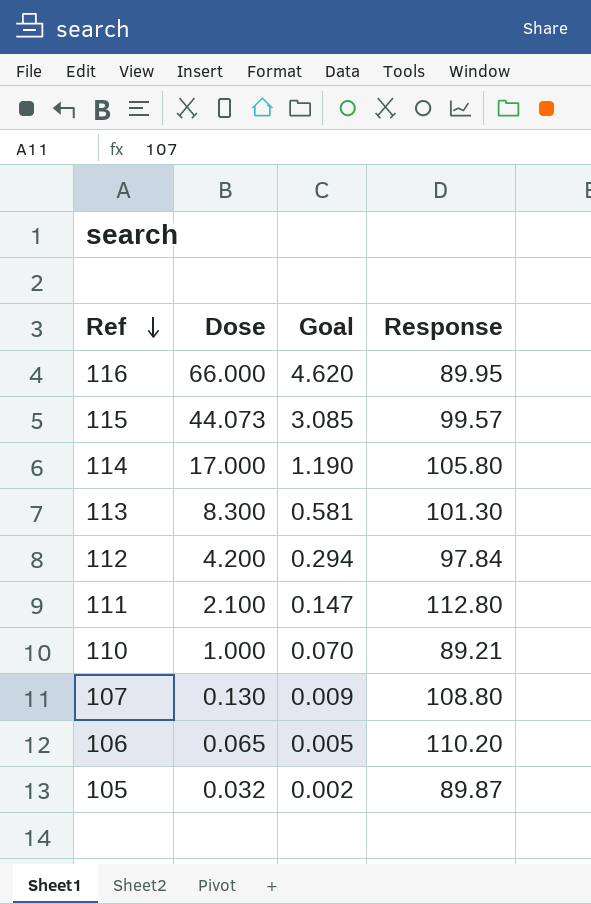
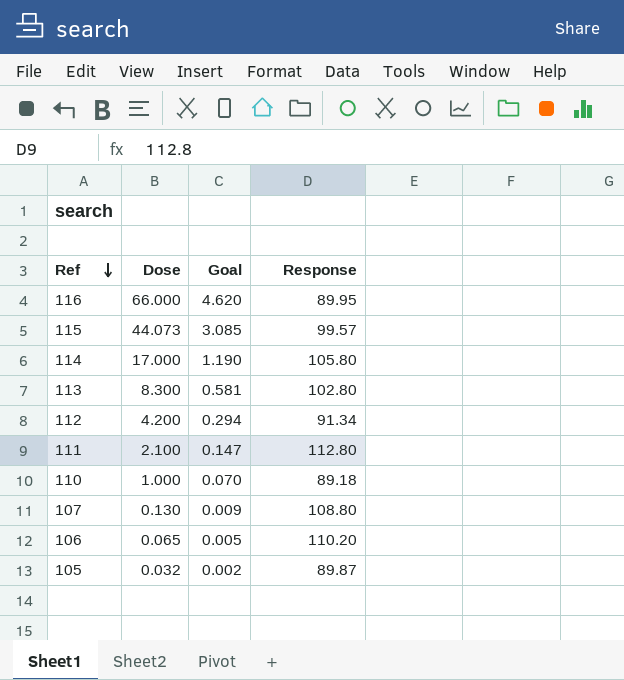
113 | Response: 101.30 -> 102.80
112 | Response: 97.84 -> 91.34
110 | Response: 89.21 -> 89.18

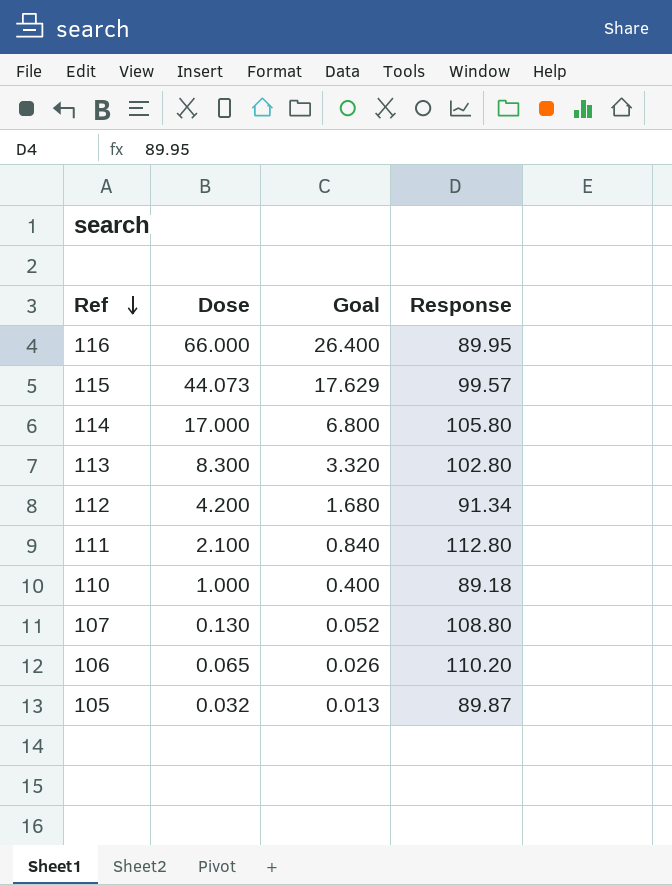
column Goal | formula: [Dose] * 0.07 -> [Dose] * 0.4

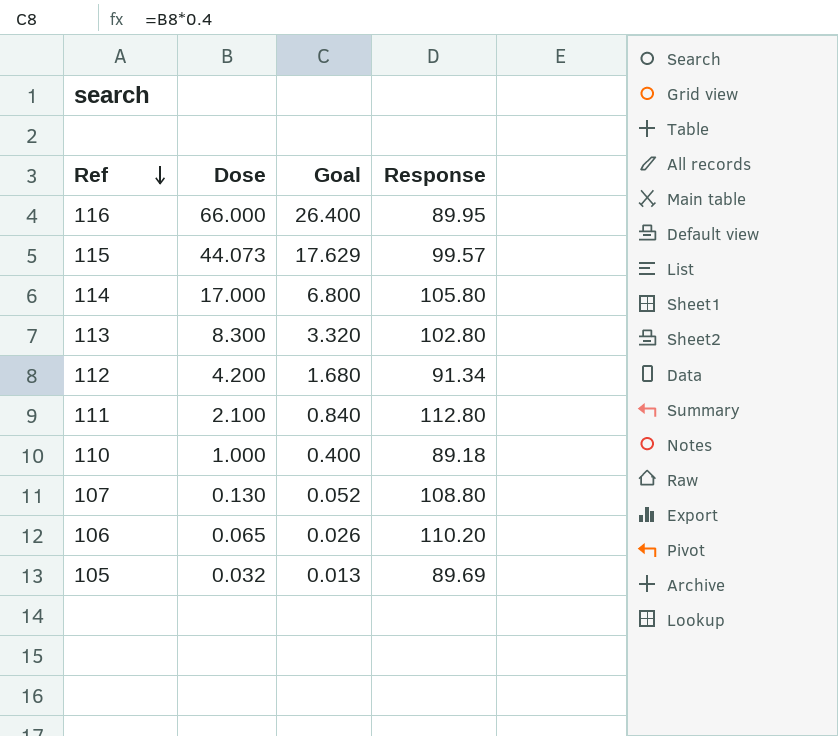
105 | Response: 89.87 -> 89.69

